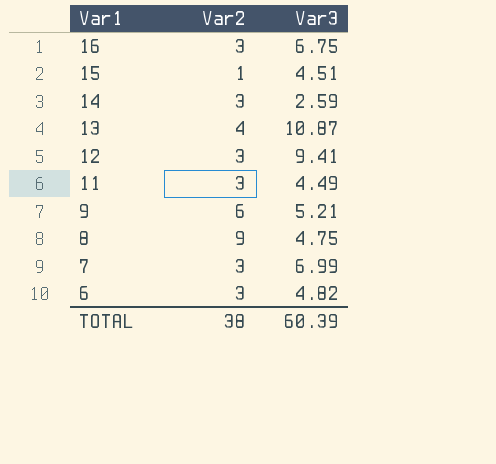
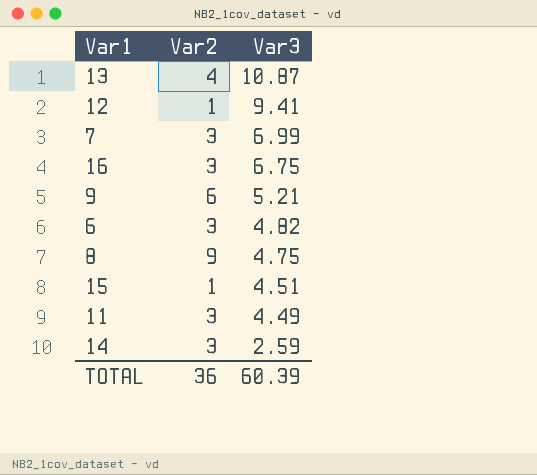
row order: Var1 descending -> Var3 descending
12 | Var2: 3 -> 1
TOTAL | Var2: 38 -> 36

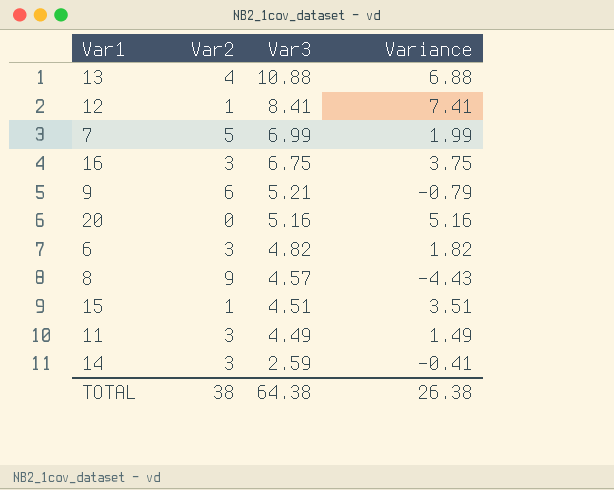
column Variance | formula: none -> [Var3] - [Var2]
13 | Var3: 10.87 -> 10.88
12 | Var3: 9.41 -> 8.41
7 | Var2: 3 -> 5
row 20: none -> 0 | 5.16 | 5.16
8 | Var3: 4.75 -> 4.57
TOTAL | Var2: 36 -> 38
TOTAL | Var3: 60.39 -> 64.38

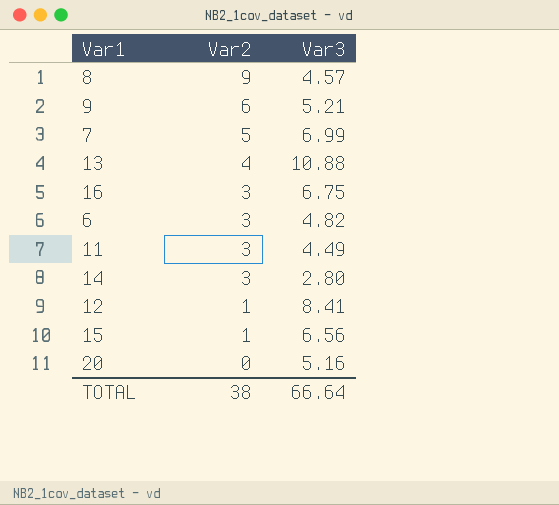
row order: Var3 descending -> Var2 descending
column Variance | formula: [Var3] - [Var2] -> none
14 | Var3: 2.59 -> 2.80
15 | Var3: 4.51 -> 6.56
TOTAL | Var3: 64.38 -> 66.64

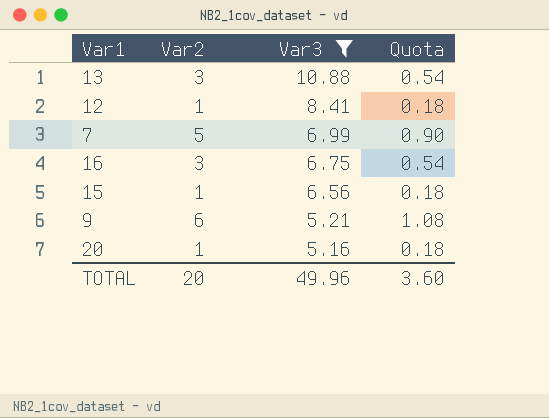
filter: none -> Var3 >= 5.16
row order: Var2 descending -> Var3 descending
column Quota | formula: none -> [Var2] * 0.18
13 | Var2: 4 -> 3
20 | Var2: 0 -> 1
TOTAL | Var2: 38 -> 20
TOTAL | Var3: 66.64 -> 49.96

